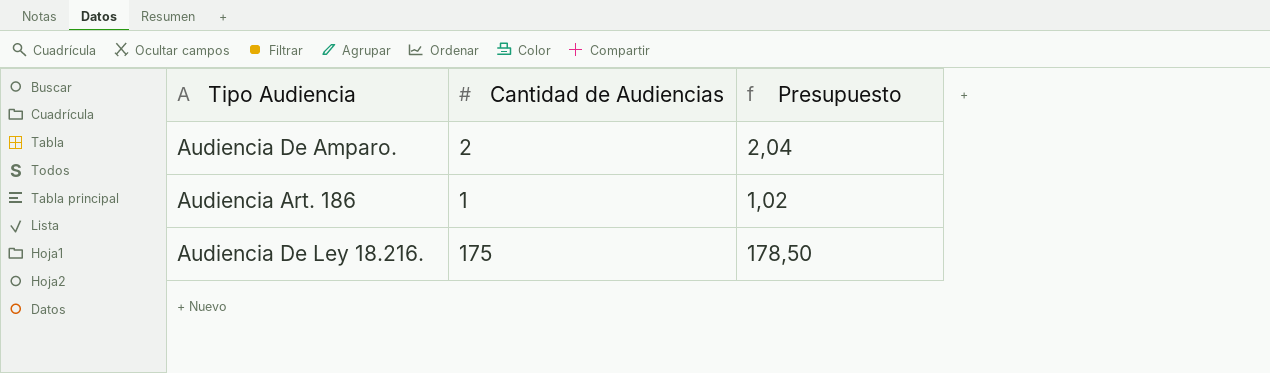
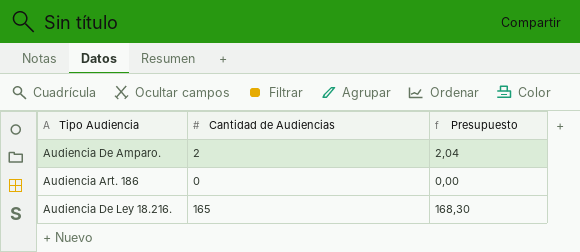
Audiencia Art. 186 | Cantidad de Audiencias: 1 -> 0
Audiencia Art. 186 | Presupuesto: 1,02 -> 0,00
Audiencia De Ley 18.216. | Cantidad de Audiencias: 175 -> 165
Audiencia De Ley 18.216. | Presupuesto: 178,50 -> 168,30

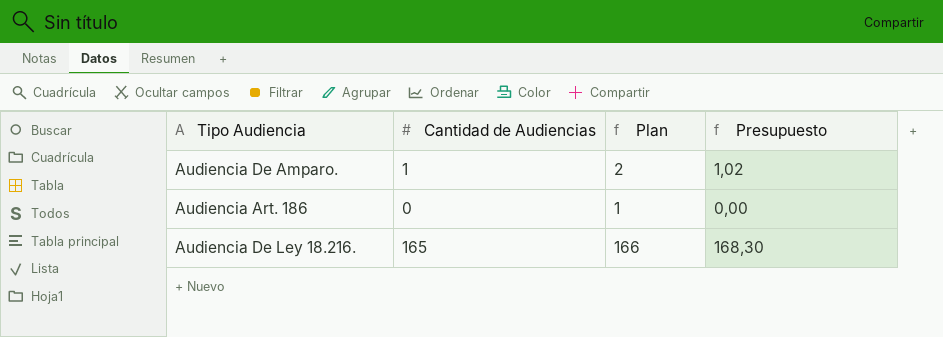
column Plan | formula: none -> [Cantidad de Audiencias] + 1
Audiencia De Amparo. | Cantidad de Audiencias: 2 -> 1
Audiencia De Amparo. | Presupuesto: 2,04 -> 1,02

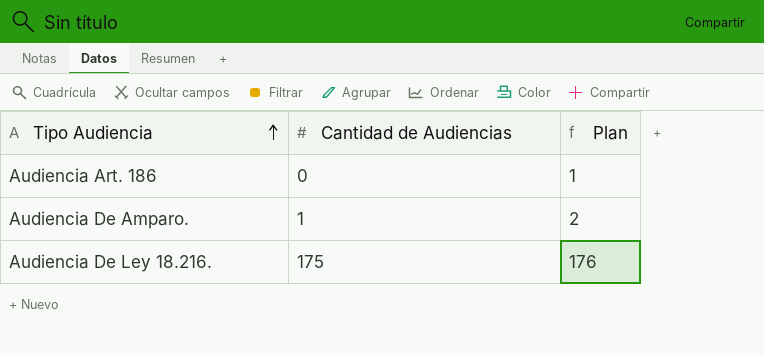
row order: none -> Tipo Audiencia ascending
column Presupuesto | formula: [Cantidad de Audiencias] * 1,02 -> none
Audiencia De Ley 18.216. | Cantidad de Audiencias: 165 -> 175
Audiencia De Ley 18.216. | Plan: 166 -> 176

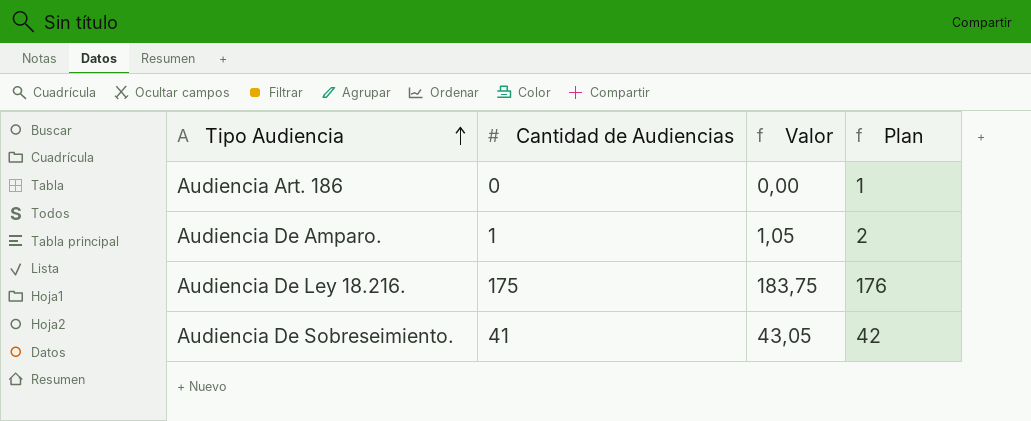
column Valor | formula: none -> [Cantidad de Audiencias] * 1,05
row Audiencia De Sobreseimiento.: none -> 41 | 43,05 | 42

